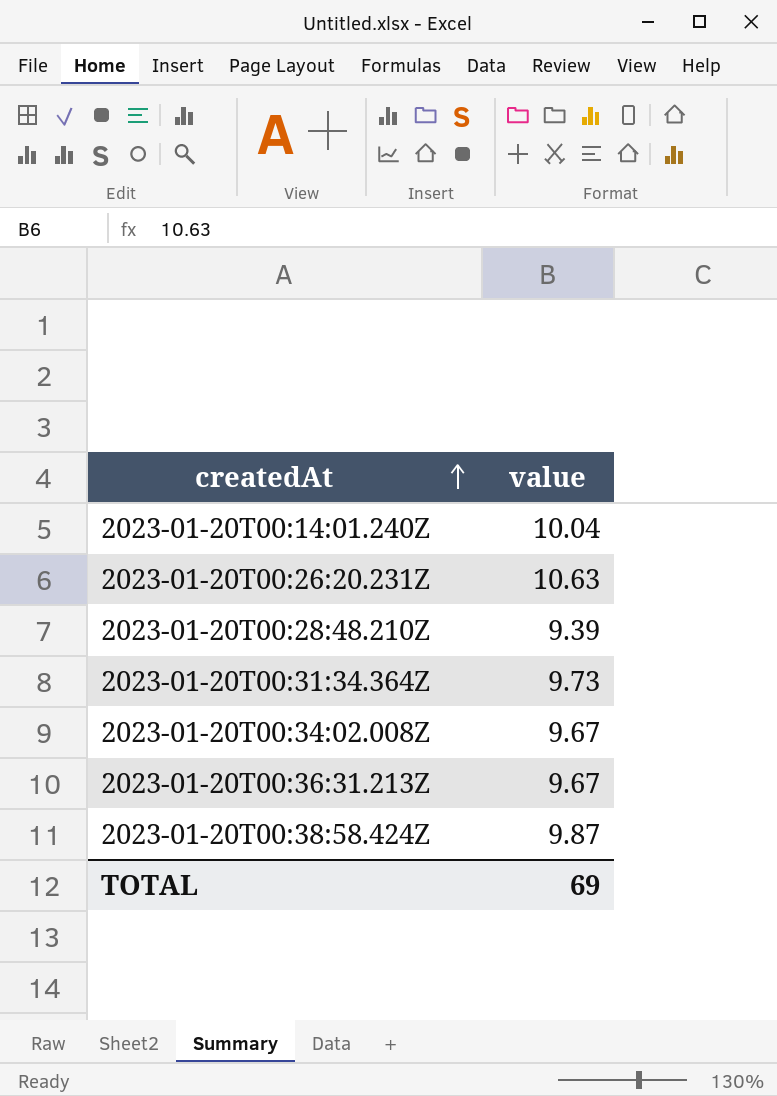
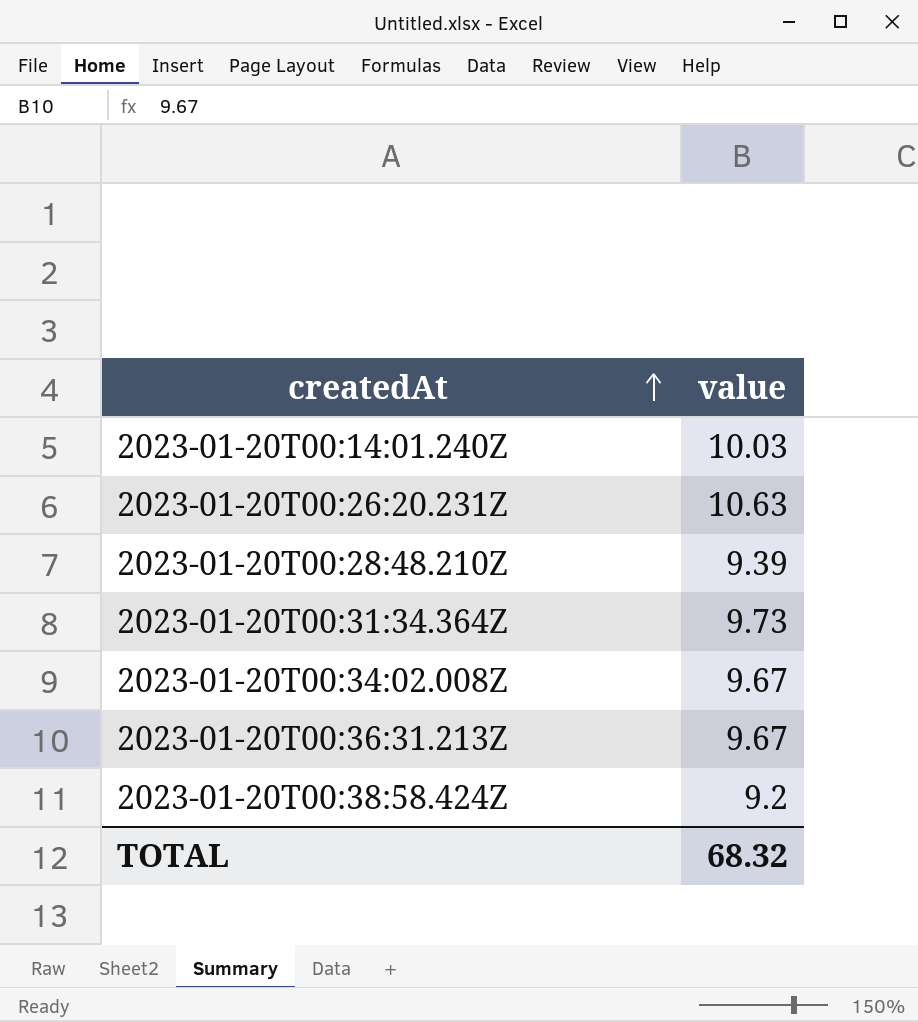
2023-01-20T00:14:01.240Z | value: 10.04 -> 10.03
2023-01-20T00:38:58.424Z | value: 9.87 -> 9.2
TOTAL | value: 69 -> 68.32

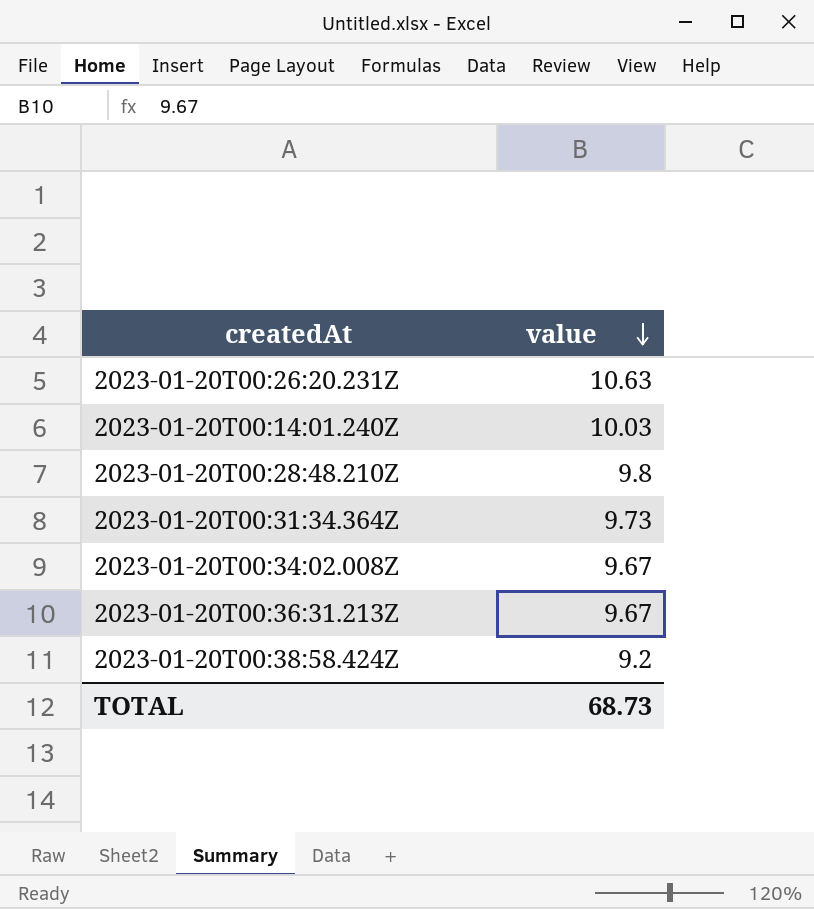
row order: createdAt ascending -> value descending
2023-01-20T00:28:48.210Z | value: 9.39 -> 9.8
TOTAL | value: 68.32 -> 68.73

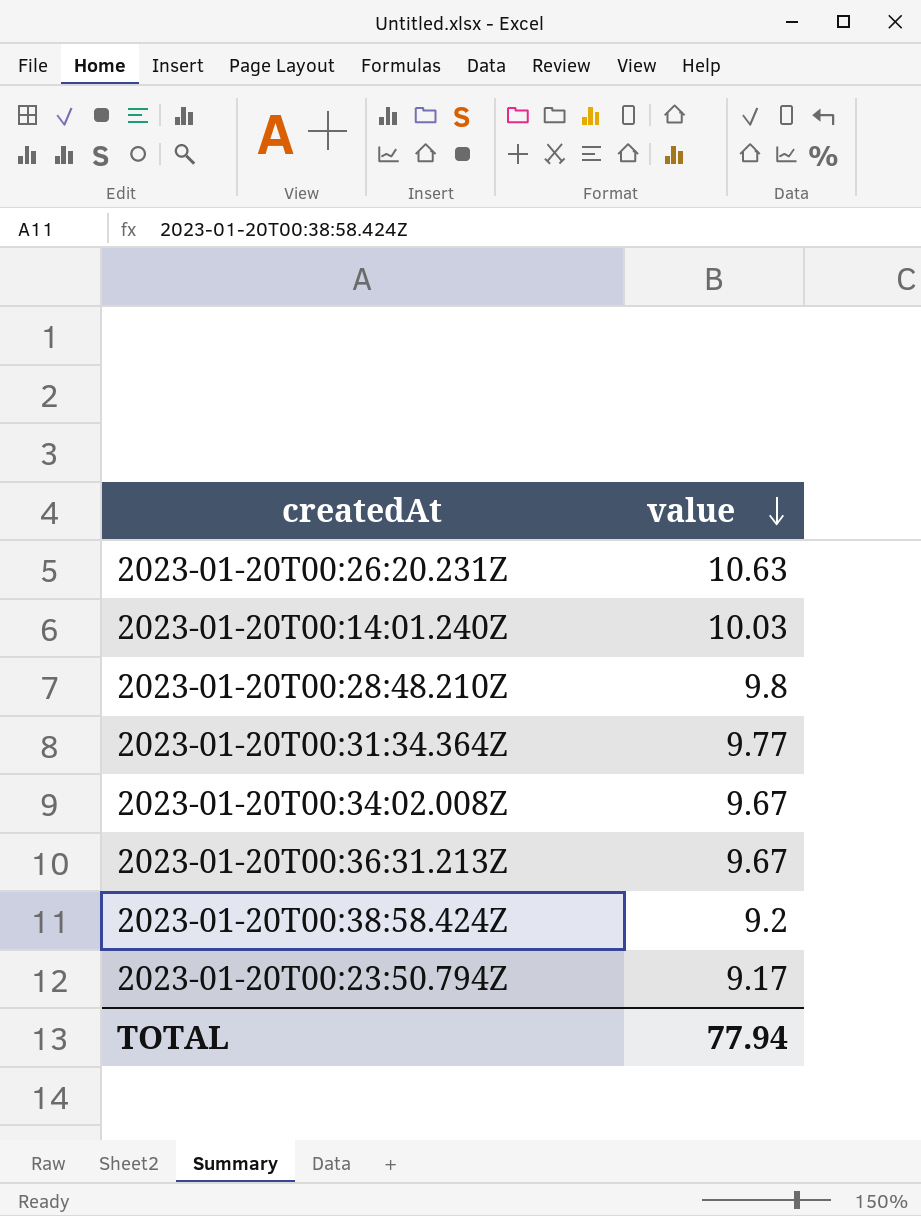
2023-01-20T00:31:34.364Z | value: 9.73 -> 9.77
row 2023-01-20T00:23:50.794Z: none -> 9.17
TOTAL | value: 68.73 -> 77.94

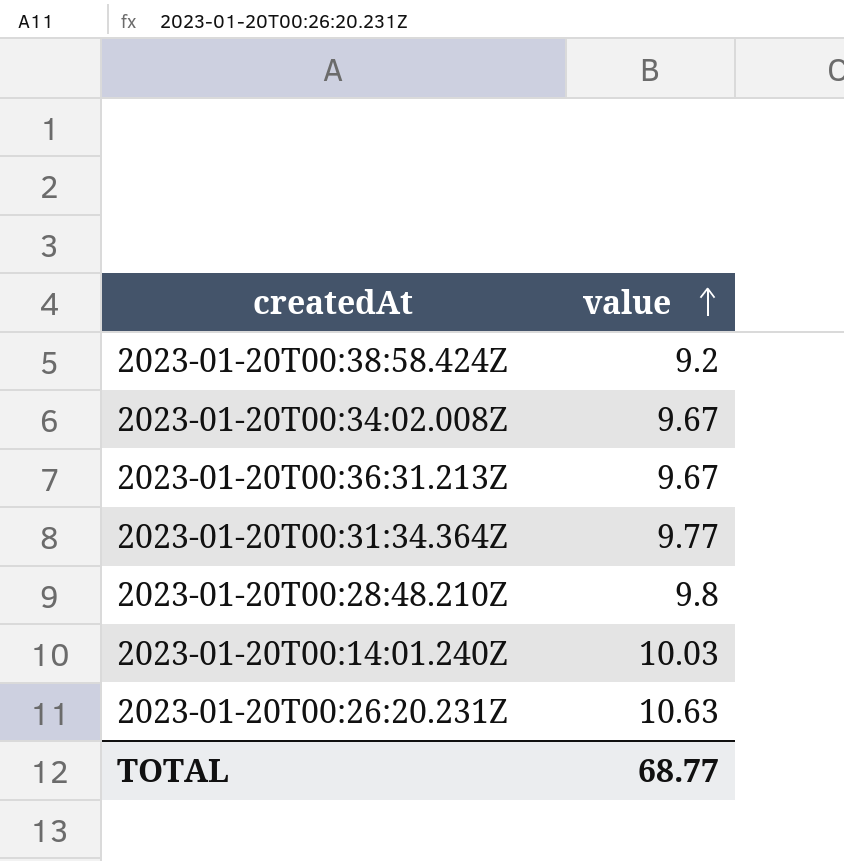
row order: value descending -> value ascending
row 2023-01-20T00:23:50.794Z: 9.17 -> none
TOTAL | value: 77.94 -> 68.77

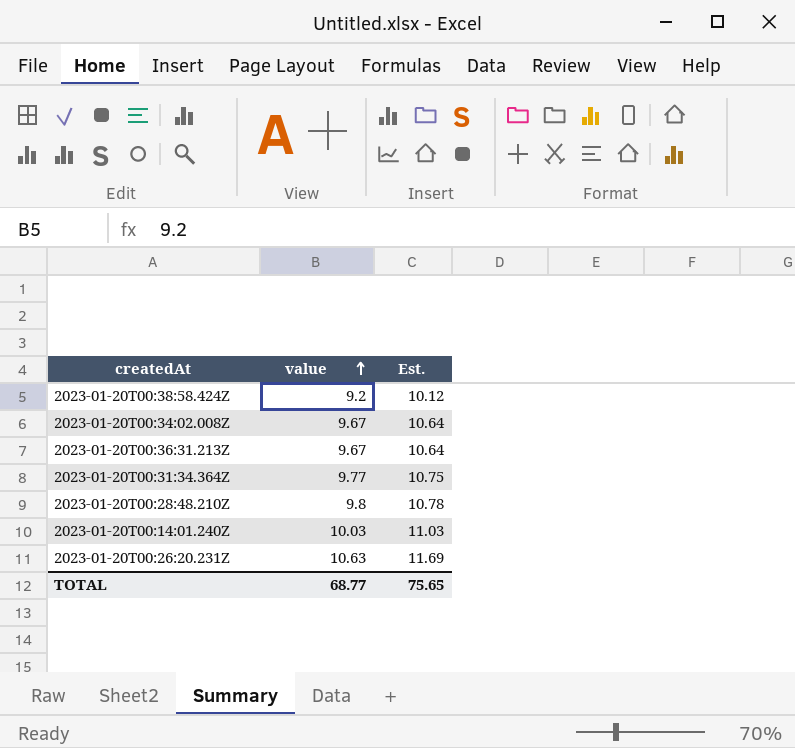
column Est. | formula: none -> [value] * 1.1

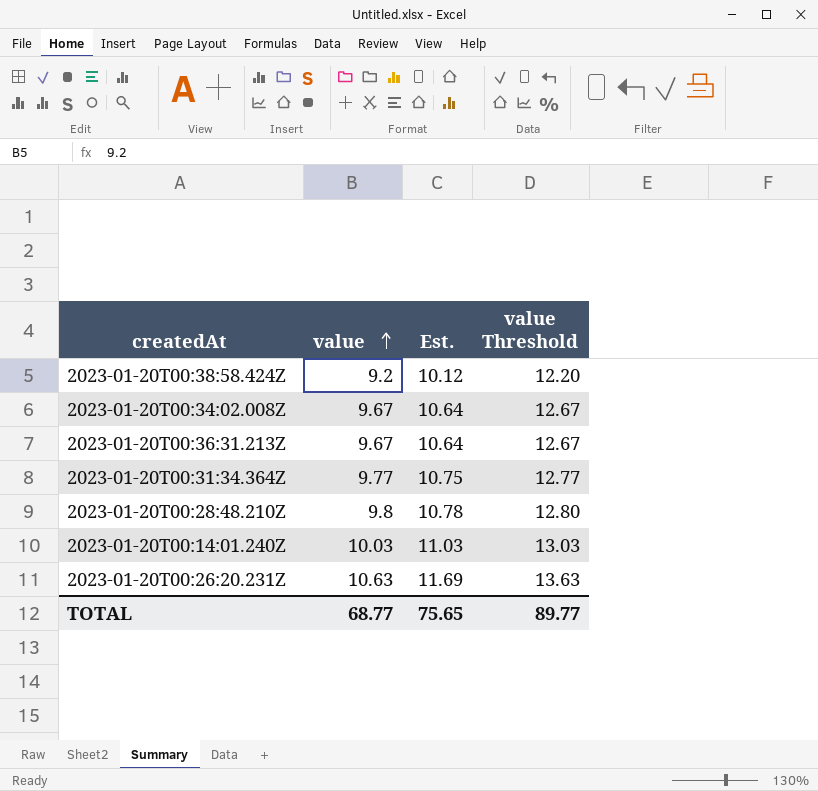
column value Threshold | formula: none -> [value] + 3

